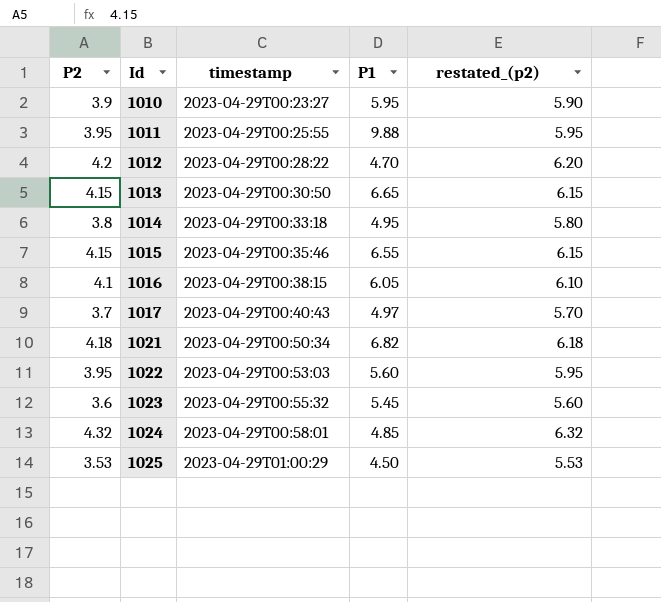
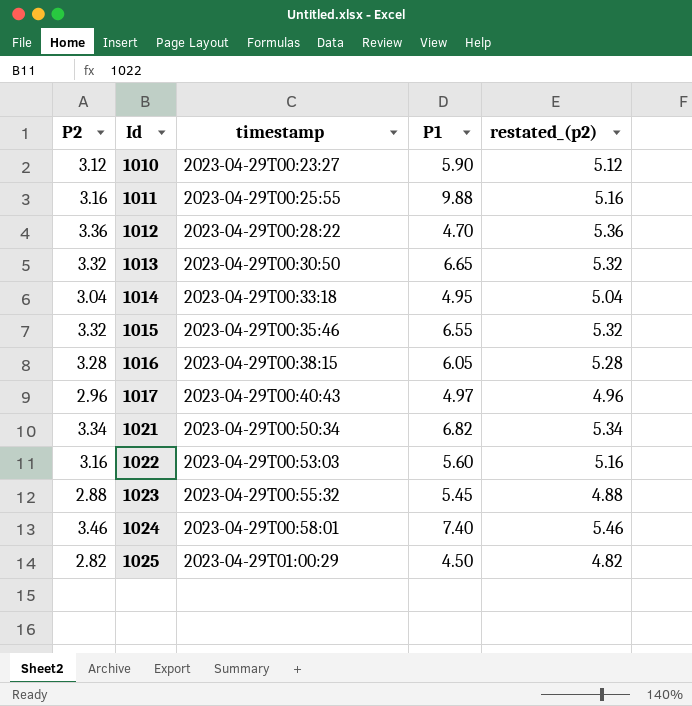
1010 | P2: 3.9 -> 3.12
1010 | P1: 5.95 -> 5.90
1010 | restated_(p2): 5.90 -> 5.12
1011 | P2: 3.95 -> 3.16
1011 | restated_(p2): 5.95 -> 5.16
1012 | P2: 4.2 -> 3.36
1012 | restated_(p2): 6.20 -> 5.36
1013 | P2: 4.15 -> 3.32
1013 | restated_(p2): 6.15 -> 5.32
1014 | P2: 3.8 -> 3.04
1014 | restated_(p2): 5.80 -> 5.04
1015 | P2: 4.15 -> 3.32
1015 | restated_(p2): 6.15 -> 5.32
1016 | P2: 4.1 -> 3.28
1016 | restated_(p2): 6.10 -> 5.28
1017 | P2: 3.7 -> 2.96
1017 | restated_(p2): 5.70 -> 4.96
1021 | P2: 4.18 -> 3.34
1021 | restated_(p2): 6.18 -> 5.34
1022 | P2: 3.95 -> 3.16
1022 | restated_(p2): 5.95 -> 5.16
1023 | P2: 3.6 -> 2.88
1023 | restated_(p2): 5.60 -> 4.88
1024 | P2: 4.32 -> 3.46
1024 | P1: 4.85 -> 7.40
1024 | restated_(p2): 6.32 -> 5.46
1025 | P2: 3.53 -> 2.82
1025 | restated_(p2): 5.53 -> 4.82

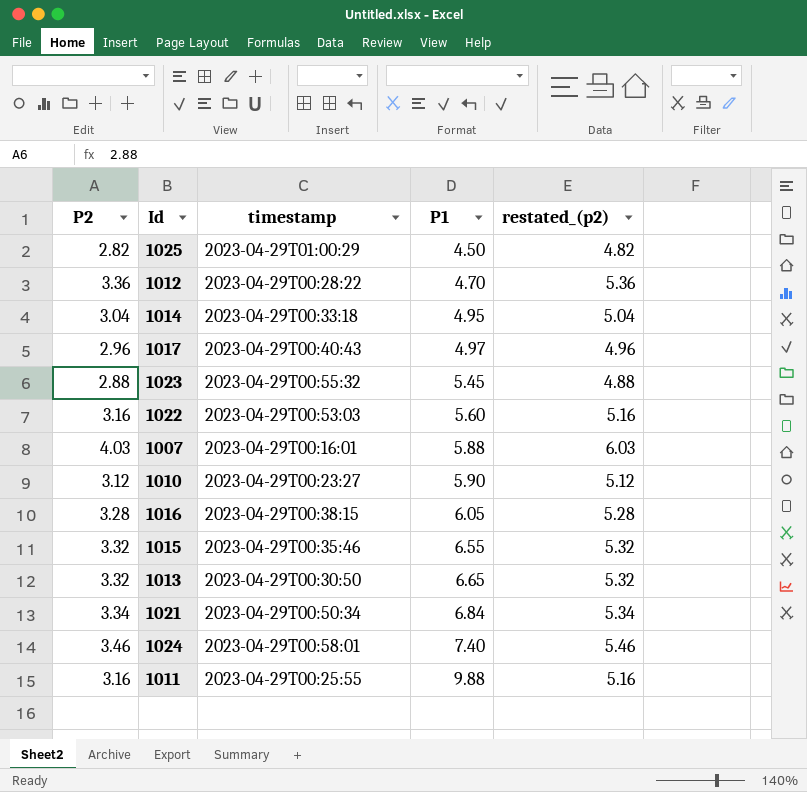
row order: Id ascending -> P1 ascending
row 1007: none -> 4.03 | 2023-04-29T00:16:01 | 5.88 | 6.03
1021 | P1: 6.82 -> 6.84

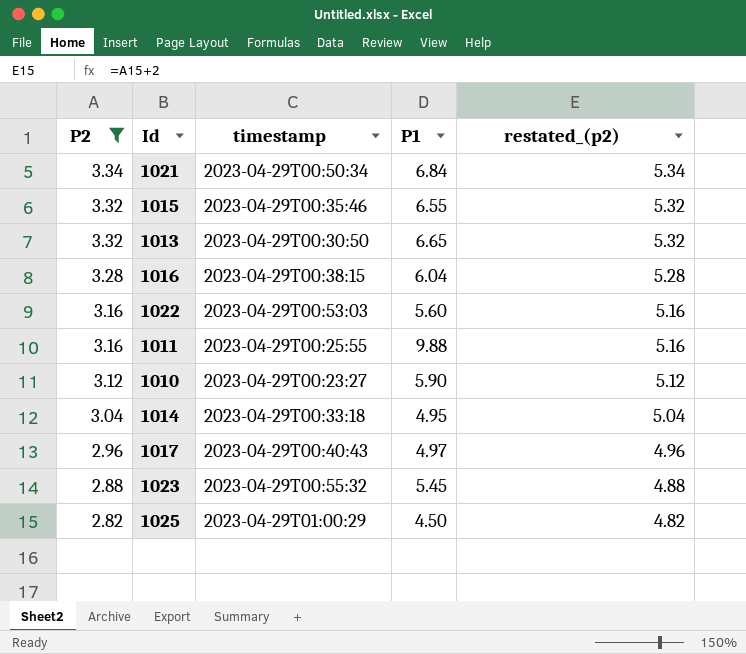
filter: none -> P2 <= 3.34
row order: P1 ascending -> P2 descending
1016 | P1: 6.05 -> 6.04

